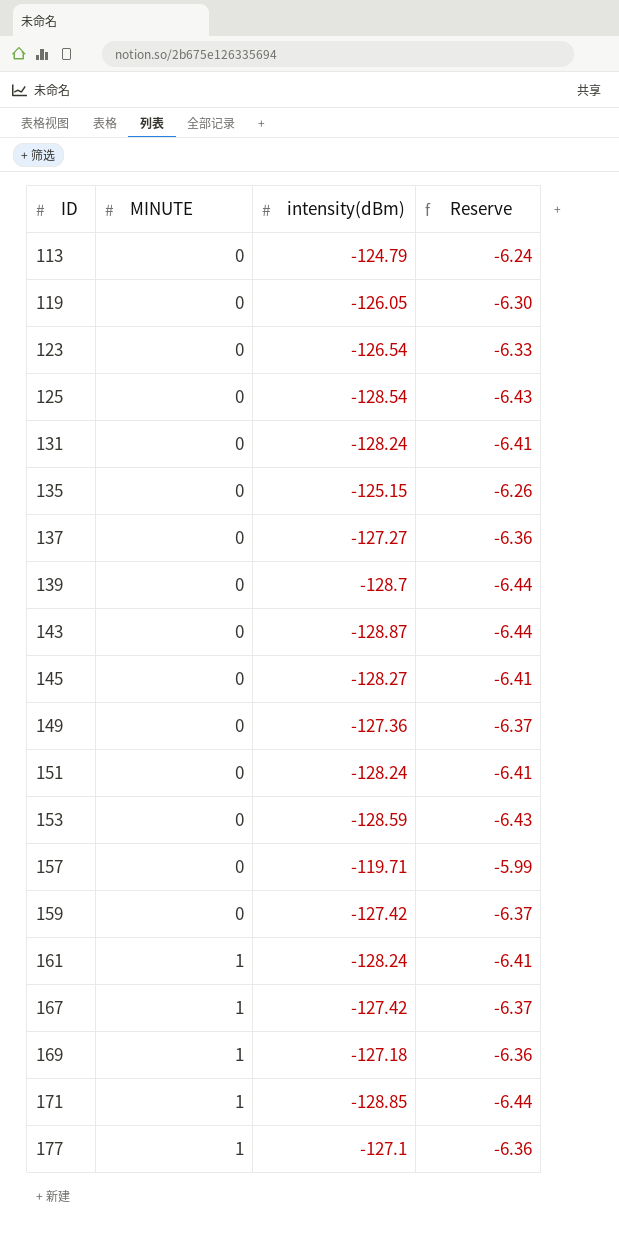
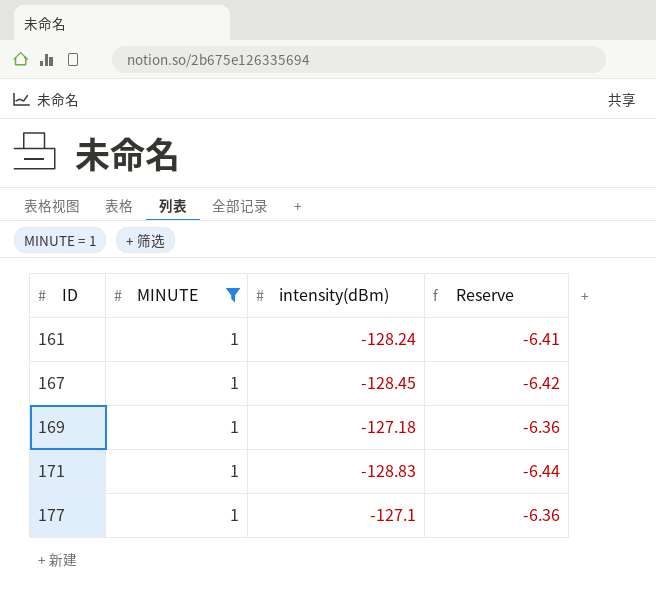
filter: none -> MINUTE = 1
167 | intensity(dBm): -127.42 -> -128.45
167 | Reserve: -6.37 -> -6.42
171 | intensity(dBm): -128.85 -> -128.83

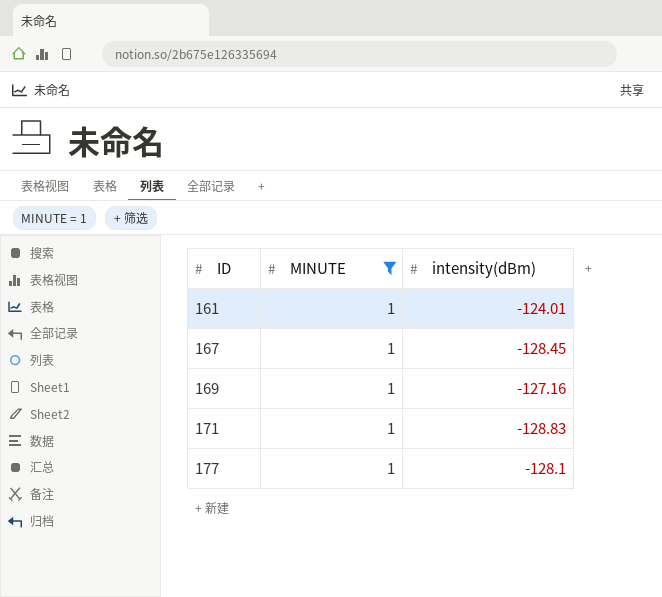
column Reserve | formula: [intensity(dBm)] * 0.05 -> none
161 | intensity(dBm): -128.24 -> -124.01
169 | intensity(dBm): -127.18 -> -127.16
177 | intensity(dBm): -127.1 -> -128.1

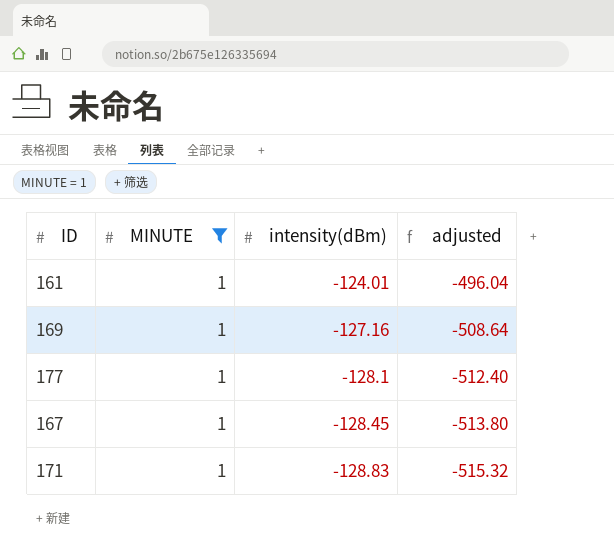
row order: ID ascending -> intensity(dBm) descending
column adjusted | formula: none -> [intensity(dBm)] * 4

